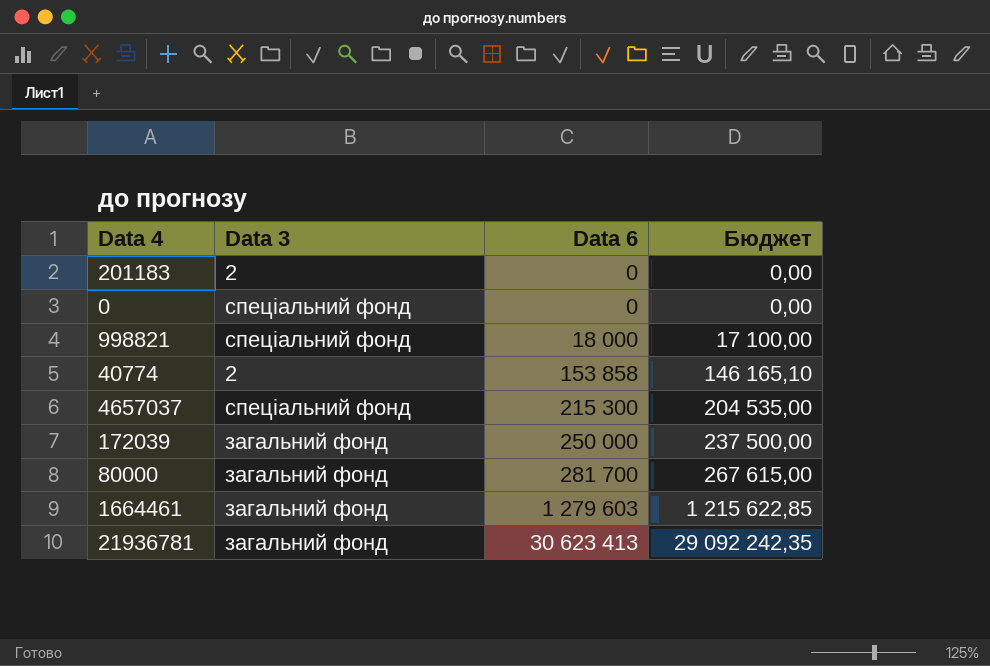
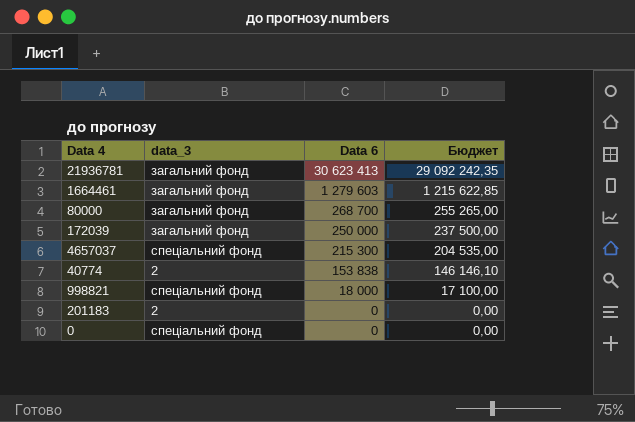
row order: Data 6 ascending -> Data 6 descending
column name: Data 3 -> data_3
80000 | Data 6: 281 700 -> 268 700
80000 | Бюджет: 267 615,00 -> 255 265,00
40774 | Data 6: 153 858 -> 153 838
40774 | Бюджет: 146 165,10 -> 146 146,10

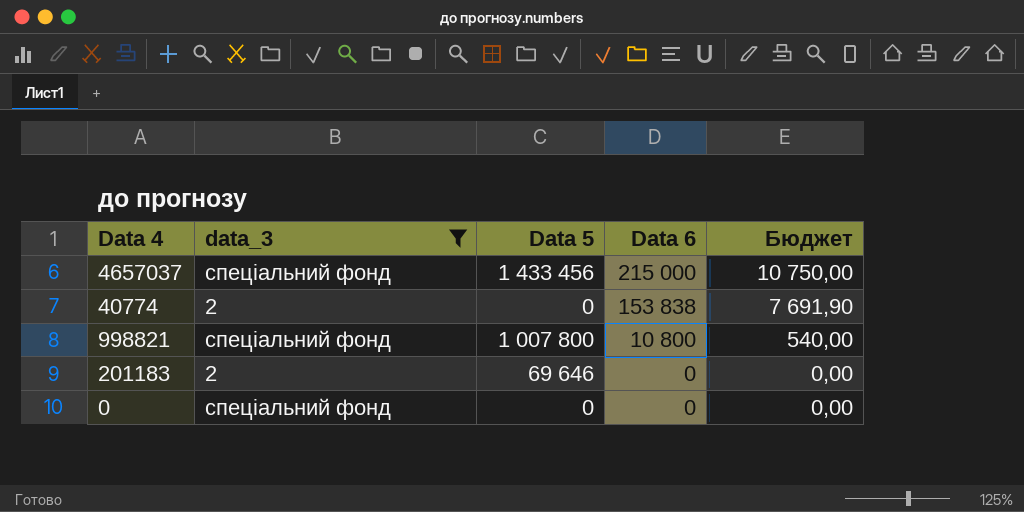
filter: none -> data_3 != загальний фонд
column Data 5 | position: none -> 3
column Бюджет | formula: [Data 6] * 0,95 -> [Data 6] * 0,05
4657037 | Data 6: 215 300 -> 215 000
998821 | Data 6: 18 000 -> 10 800

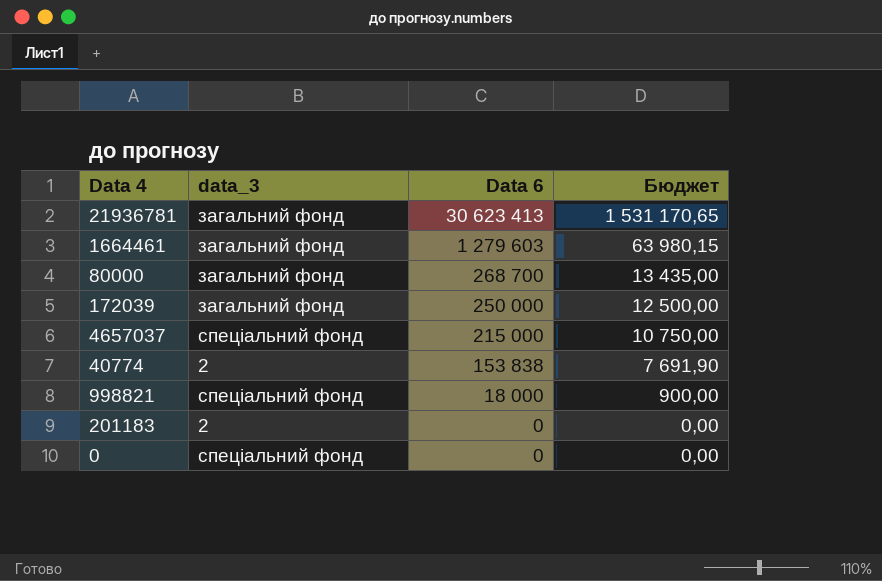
filter: data_3 != загальний фонд -> none
column Data 5 | position: 3 -> none
998821 | Data 6: 10 800 -> 18 000
998821 | Бюджет: 540,00 -> 900,00

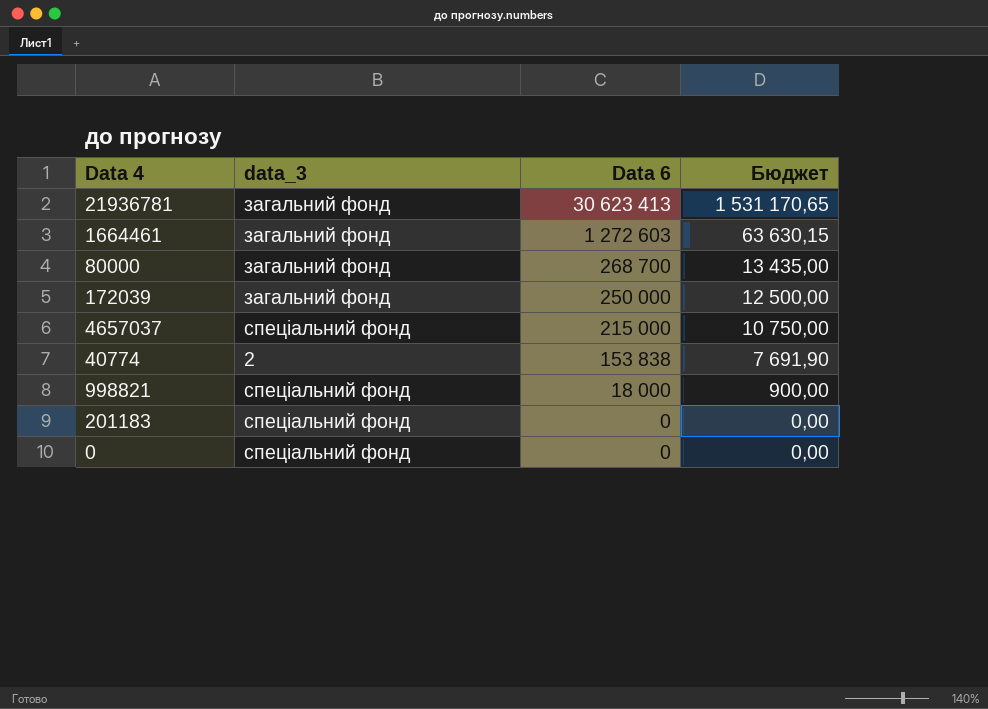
1664461 | Data 6: 1 279 603 -> 1 272 603
1664461 | Бюджет: 63 980,15 -> 63 630,15
201183 | data_3: 2 -> спеціальний фонд

